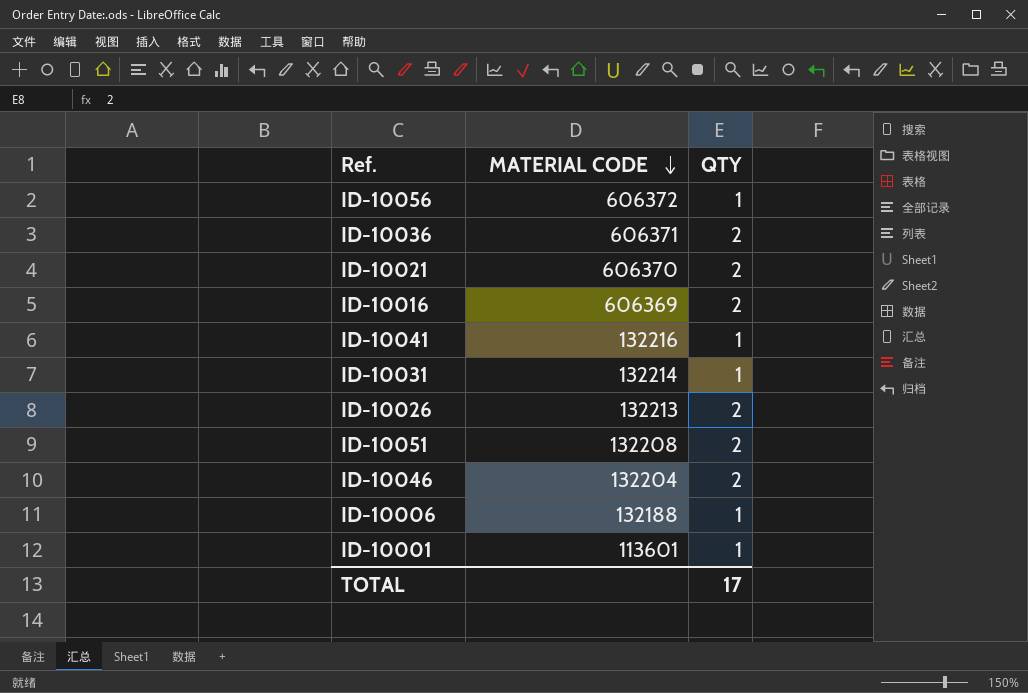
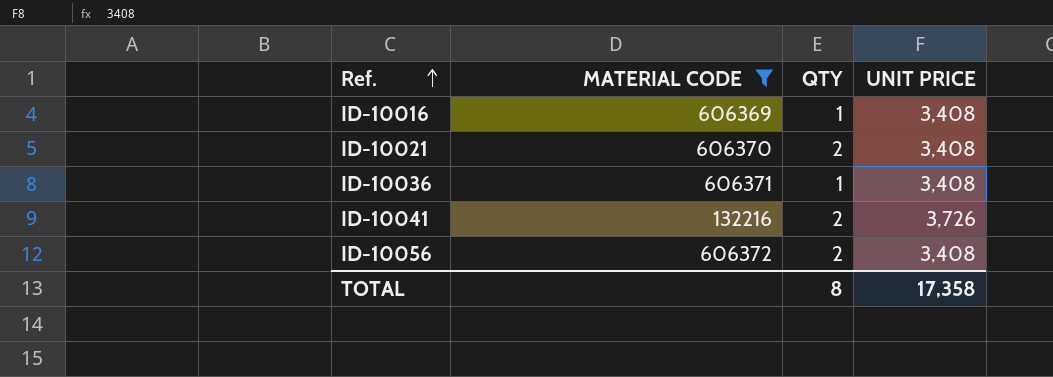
filter: none -> MATERIAL CODE >= 132216
row order: MATERIAL CODE descending -> Ref. ascending
column UNIT PRICE | position: none -> 4
ID-10016 | QTY: 2 -> 1
ID-10036 | QTY: 2 -> 1
ID-10041 | QTY: 1 -> 2
ID-10056 | QTY: 1 -> 2
TOTAL | QTY: 17 -> 8

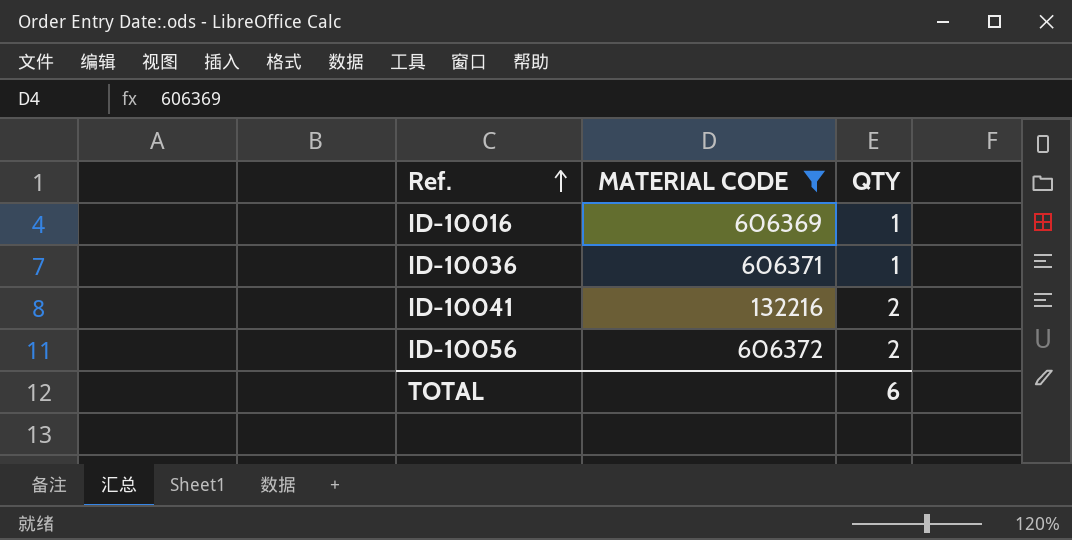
column UNIT PRICE | position: 4 -> none
row ID-10021: 606370 | 2 | 3,408 -> none
TOTAL | QTY: 8 -> 6

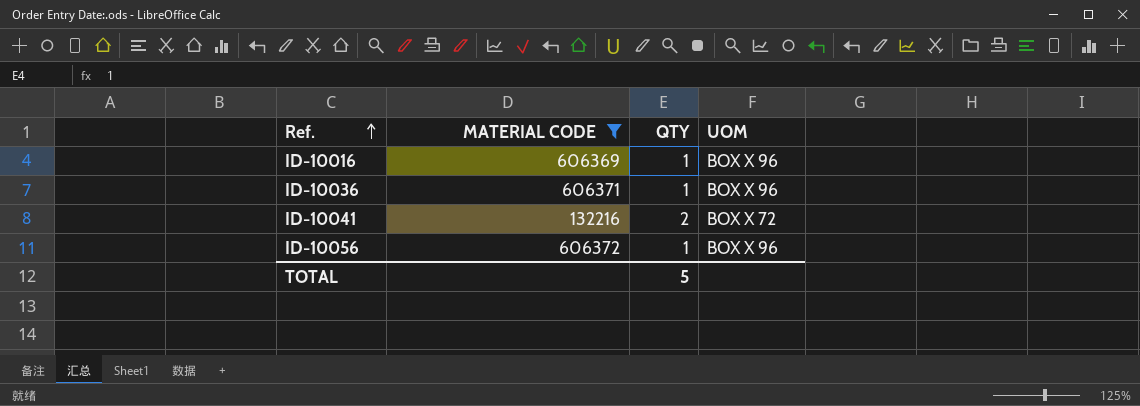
column UOM | position: none -> 4
ID-10056 | QTY: 2 -> 1
TOTAL | QTY: 6 -> 5

